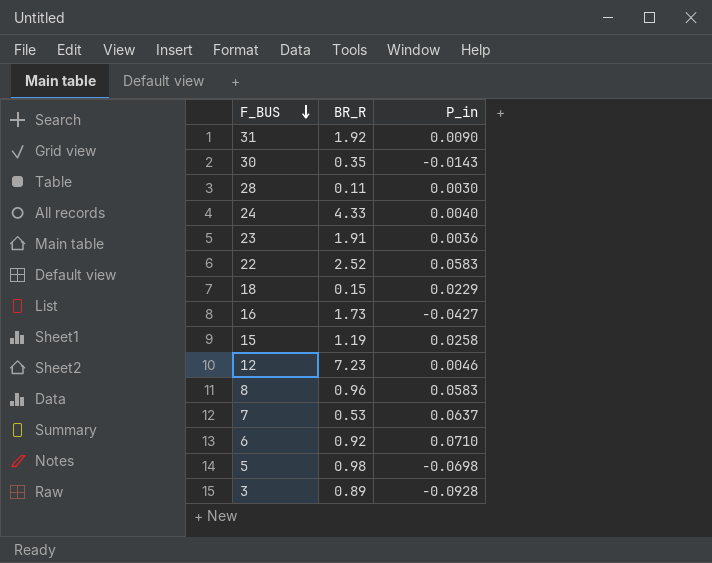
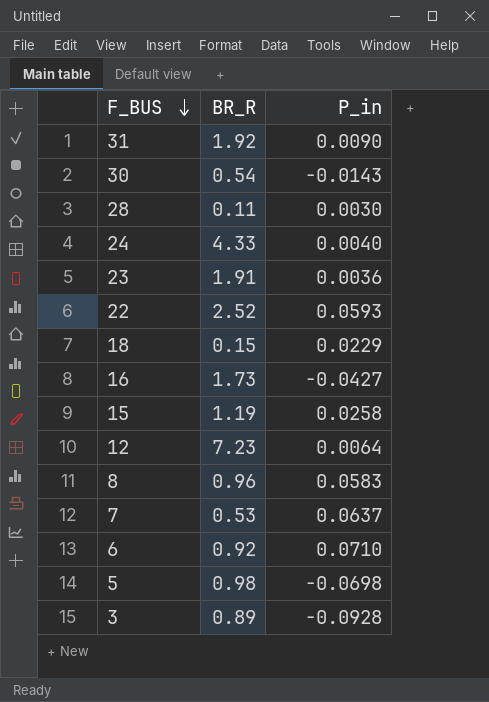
30 | BR_R: 0.35 -> 0.54
22 | P_in: 0.0583 -> 0.0593
12 | P_in: 0.0046 -> 0.0064

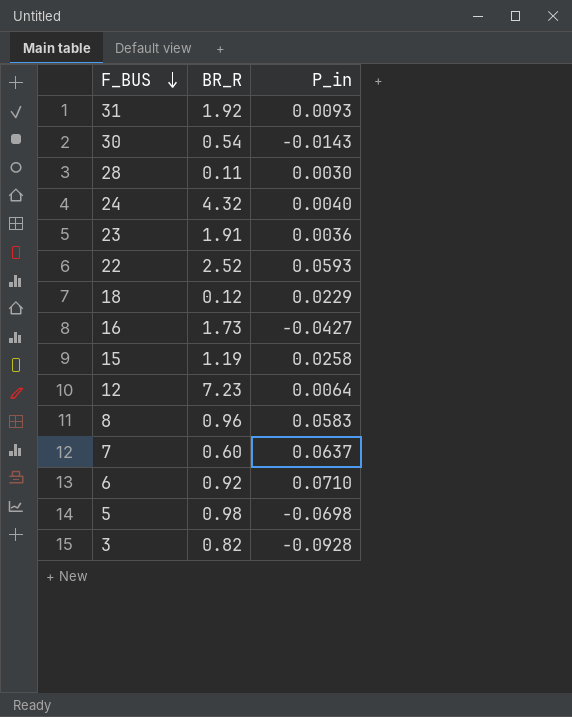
31 | P_in: 0.0090 -> 0.0093
24 | BR_R: 4.33 -> 4.32
18 | BR_R: 0.15 -> 0.12
7 | BR_R: 0.53 -> 0.60
3 | BR_R: 0.89 -> 0.82

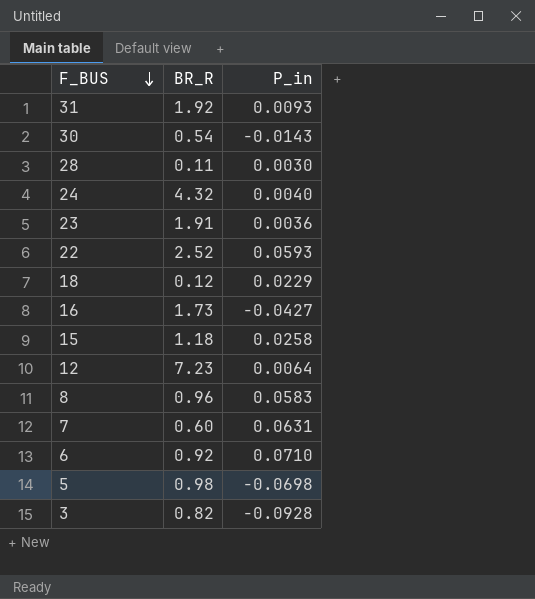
15 | BR_R: 1.19 -> 1.18
7 | P_in: 0.0637 -> 0.0631

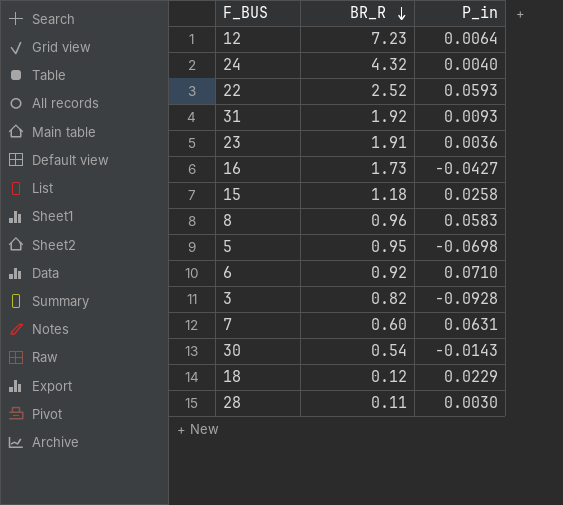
row order: F_BUS descending -> BR_R descending
5 | BR_R: 0.98 -> 0.95

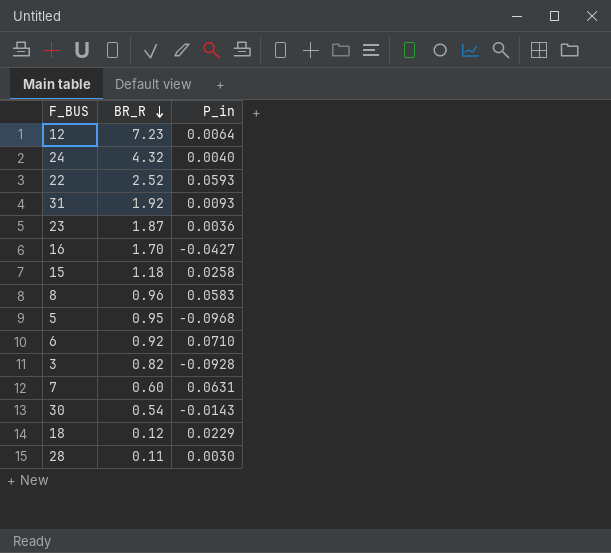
23 | BR_R: 1.91 -> 1.87
16 | BR_R: 1.73 -> 1.70
5 | P_in: -0.0698 -> -0.0968

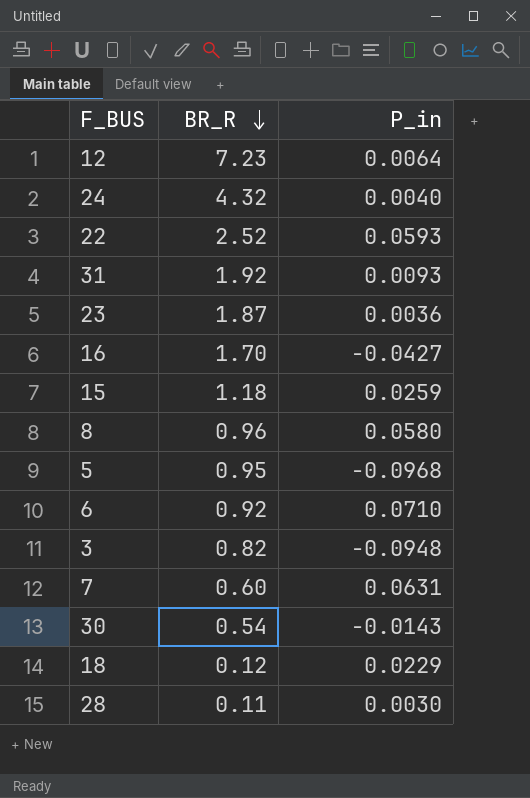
15 | P_in: 0.0258 -> 0.0259
8 | P_in: 0.0583 -> 0.0580
3 | P_in: -0.0928 -> -0.0948

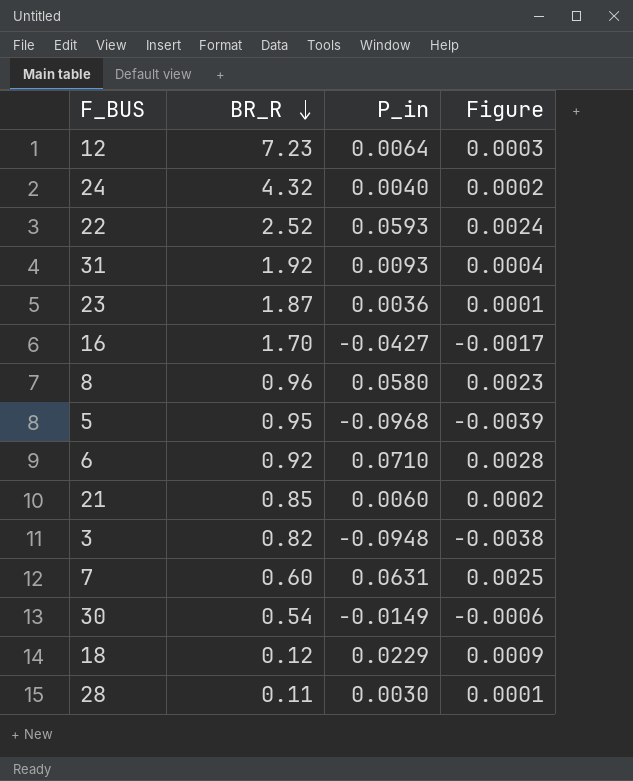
column Figure | formula: none -> [P_in] * 0.04
row 15: 1.18 | 0.0259 -> none
row 21: none -> 0.85 | 0.0060 | 0.0002
30 | P_in: -0.0143 -> -0.0149

